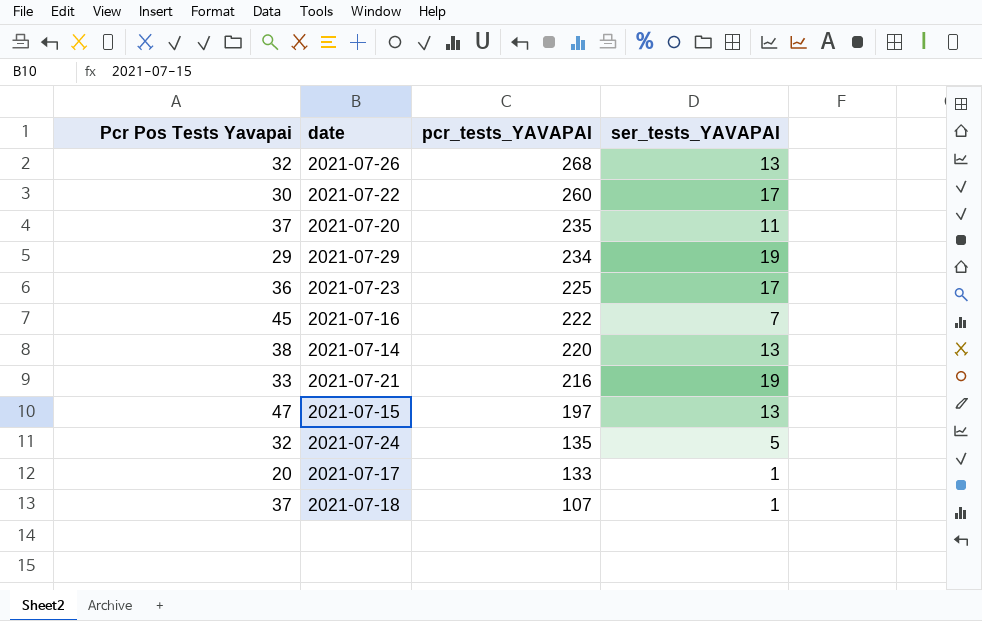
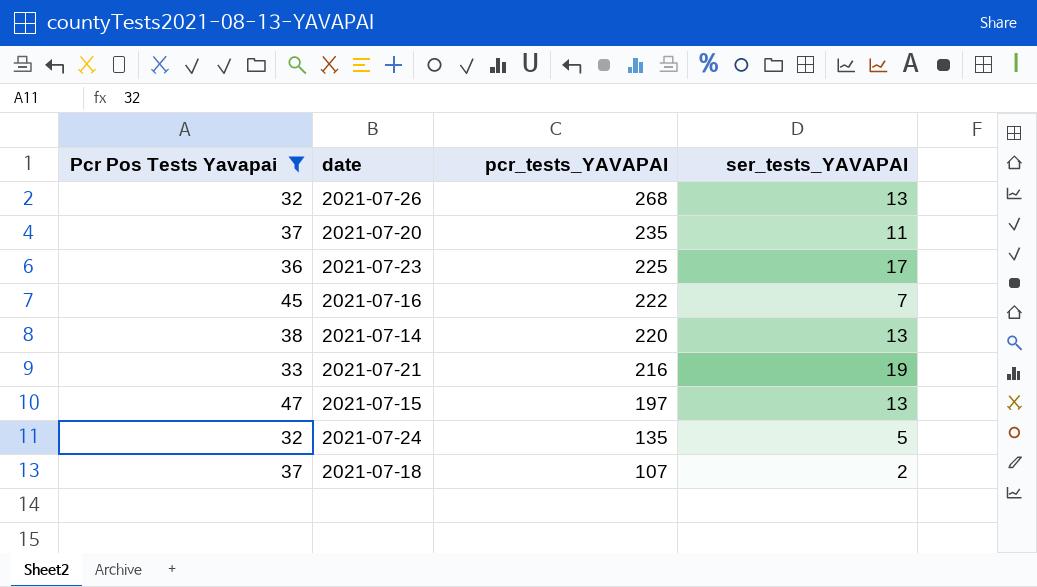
filter: none -> Pcr Pos Tests Yavapai >= 32
2021-07-18 | ser_tests_YAVAPAI: 1 -> 2

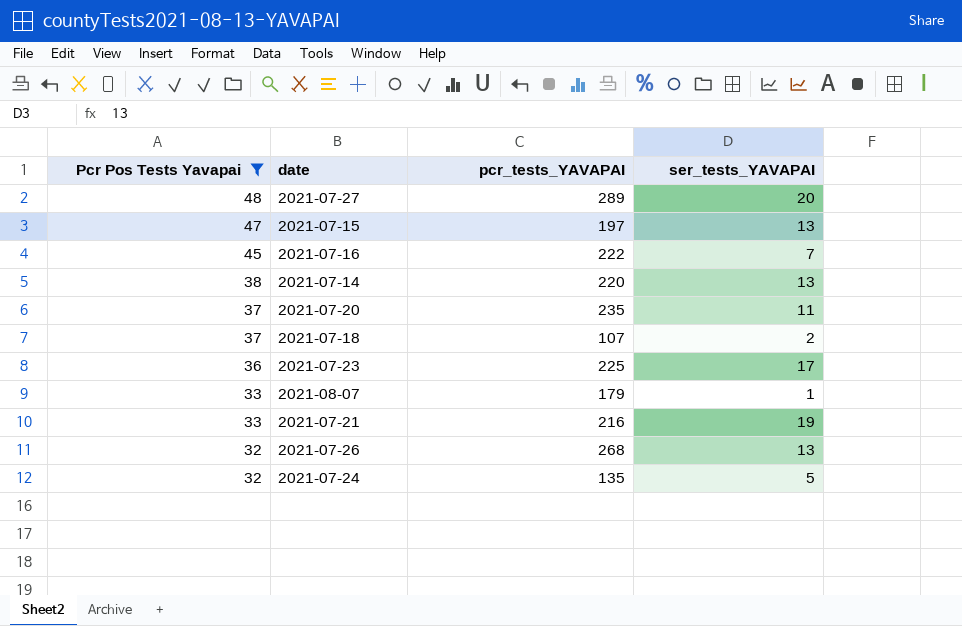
row order: pcr_tests_YAVAPAI descending -> Pcr Pos Tests Yavapai descending
row 2021-07-27: none -> 48 | 289 | 20
row 2021-08-07: none -> 33 | 179 | 1

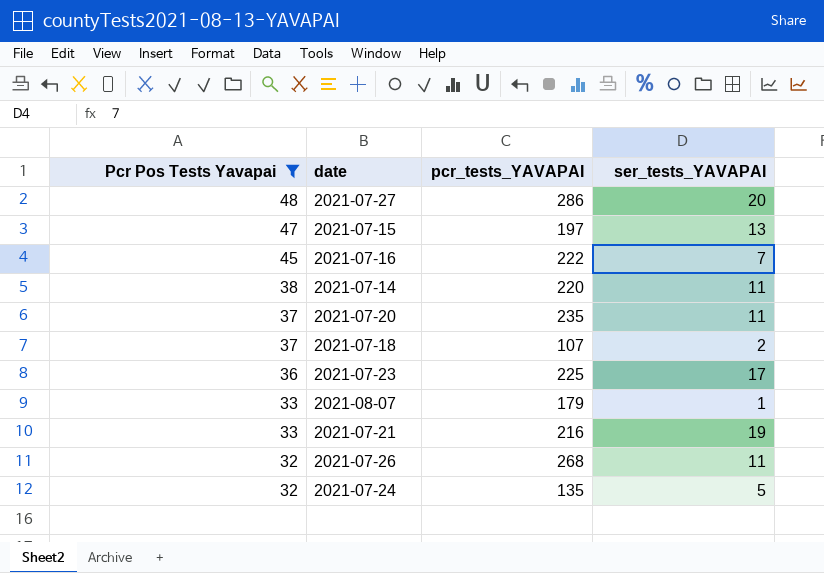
2021-07-27 | pcr_tests_YAVAPAI: 289 -> 286
2021-07-14 | ser_tests_YAVAPAI: 13 -> 11
2021-07-26 | ser_tests_YAVAPAI: 13 -> 11

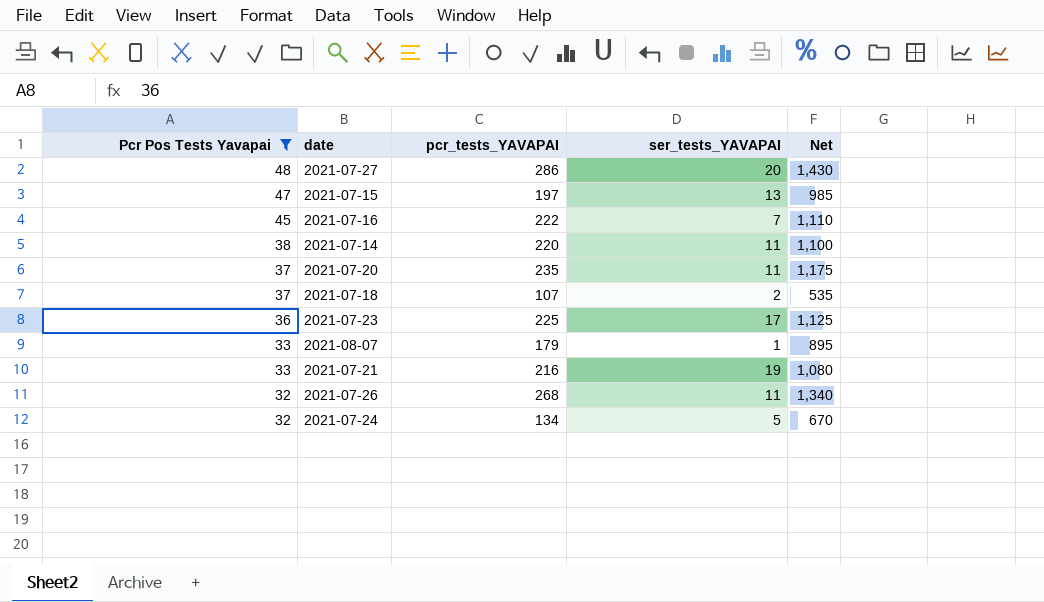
column Net | formula: none -> [pcr_tests_YAVAPAI] * 5
2021-07-24 | pcr_tests_YAVAPAI: 135 -> 134

